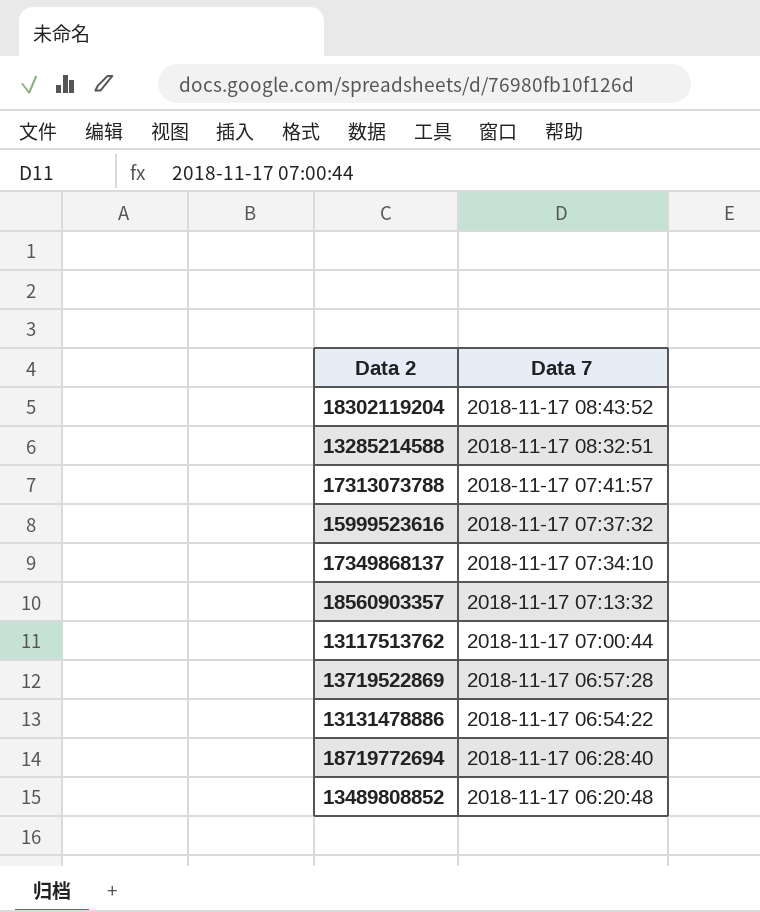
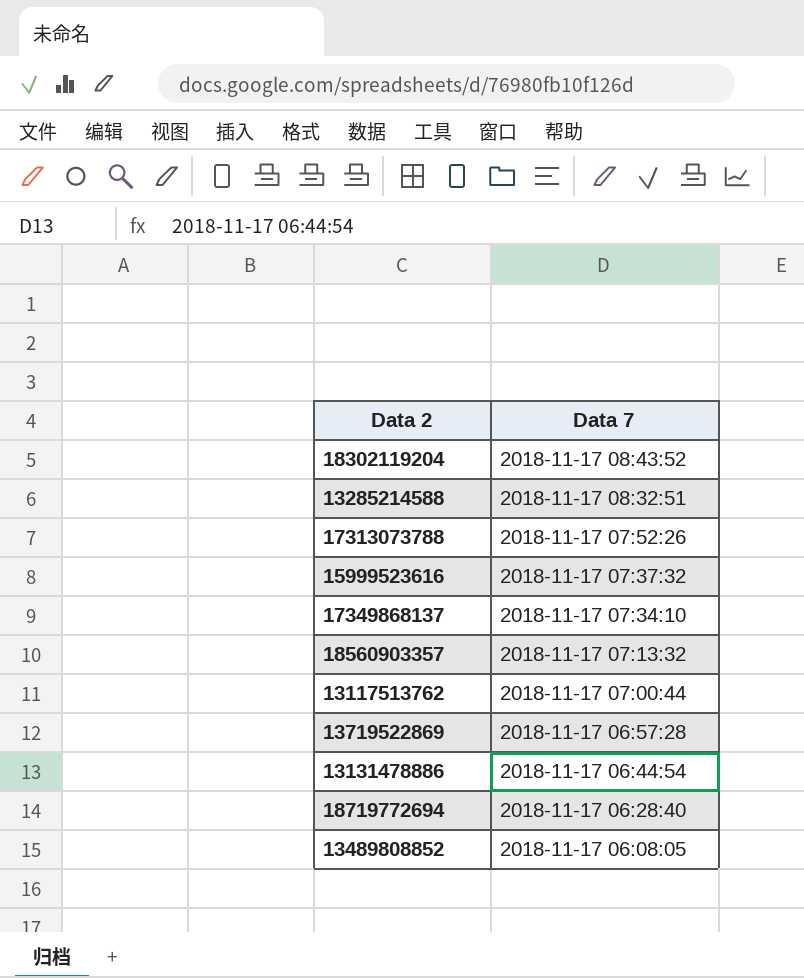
17313073788 | Data 7: 2018-11-17 07:41:57 -> 2018-11-17 07:52:26
13131478886 | Data 7: 2018-11-17 06:54:22 -> 2018-11-17 06:44:54
13489808852 | Data 7: 2018-11-17 06:20:48 -> 2018-11-17 06:08:05

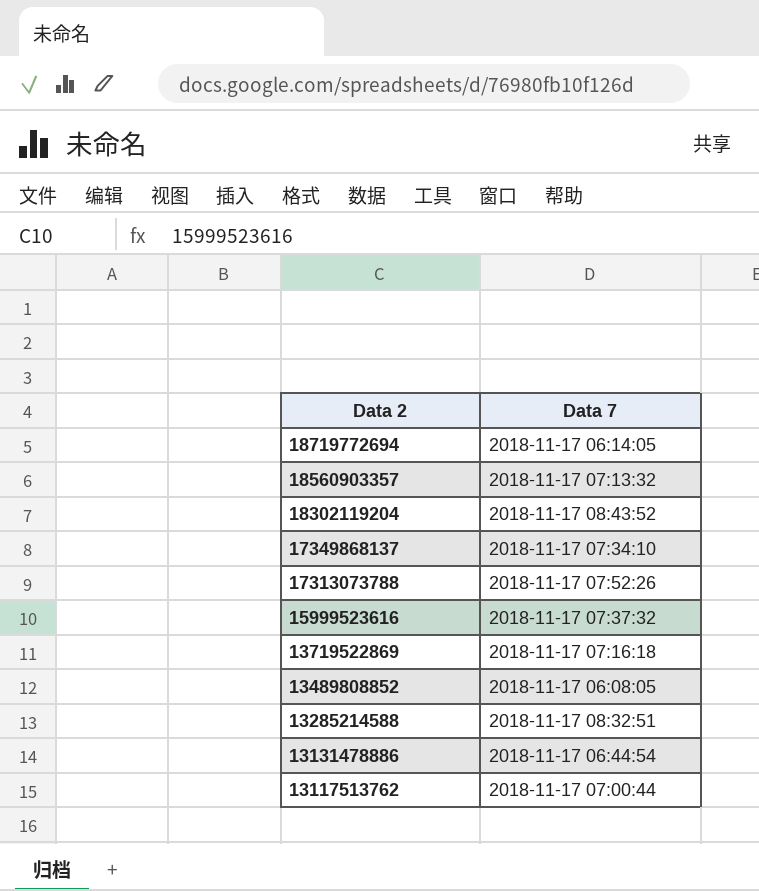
row order: Data 7 descending -> Data 2 descending
18719772694 | Data 7: 2018-11-17 06:28:40 -> 2018-11-17 06:14:05
13719522869 | Data 7: 2018-11-17 06:57:28 -> 2018-11-17 07:16:18

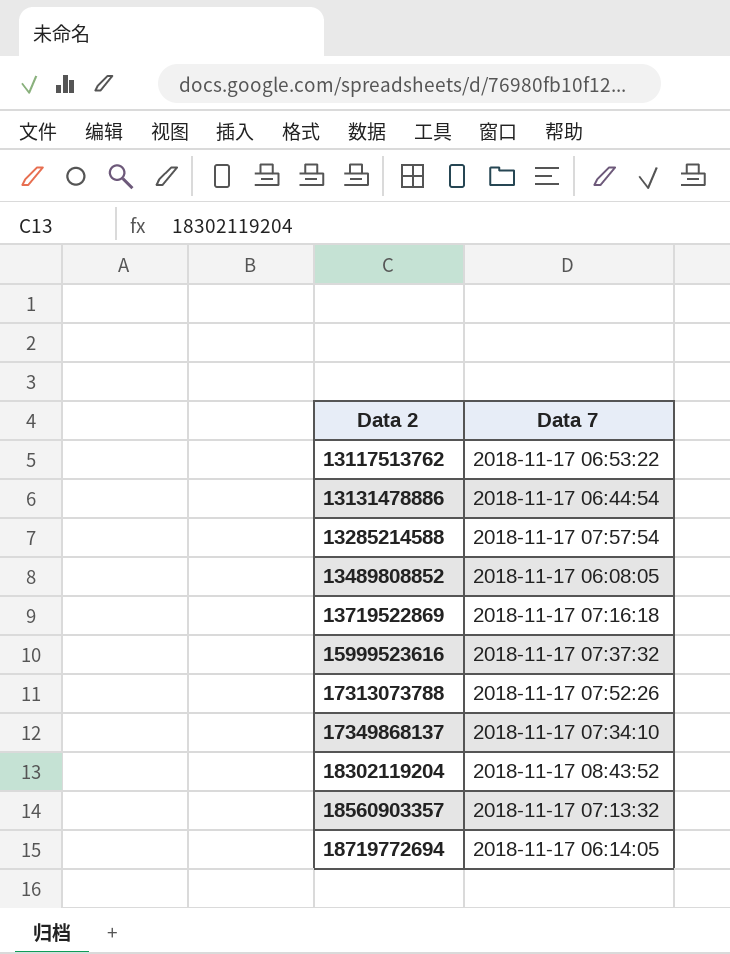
row order: Data 2 descending -> Data 2 ascending
13117513762 | Data 7: 2018-11-17 07:00:44 -> 2018-11-17 06:53:22
13285214588 | Data 7: 2018-11-17 08:32:51 -> 2018-11-17 07:57:54

